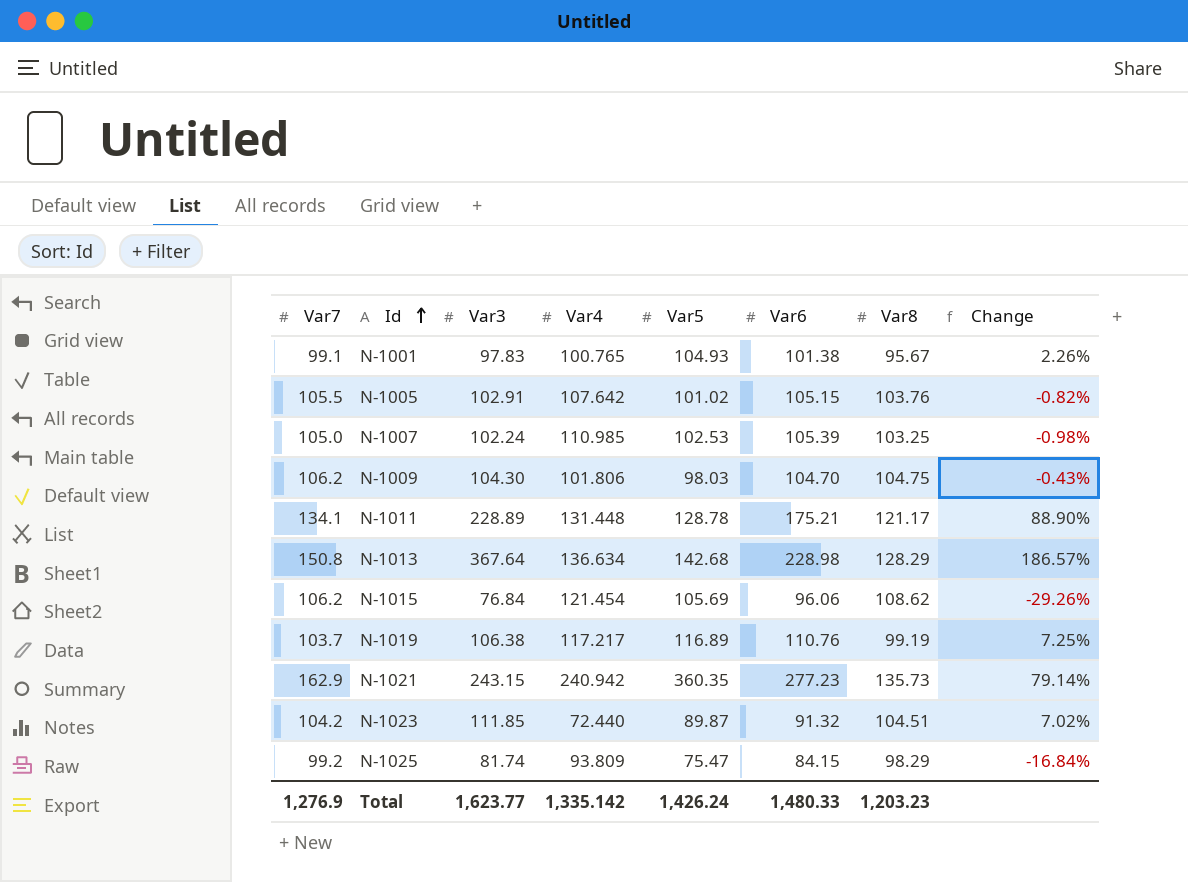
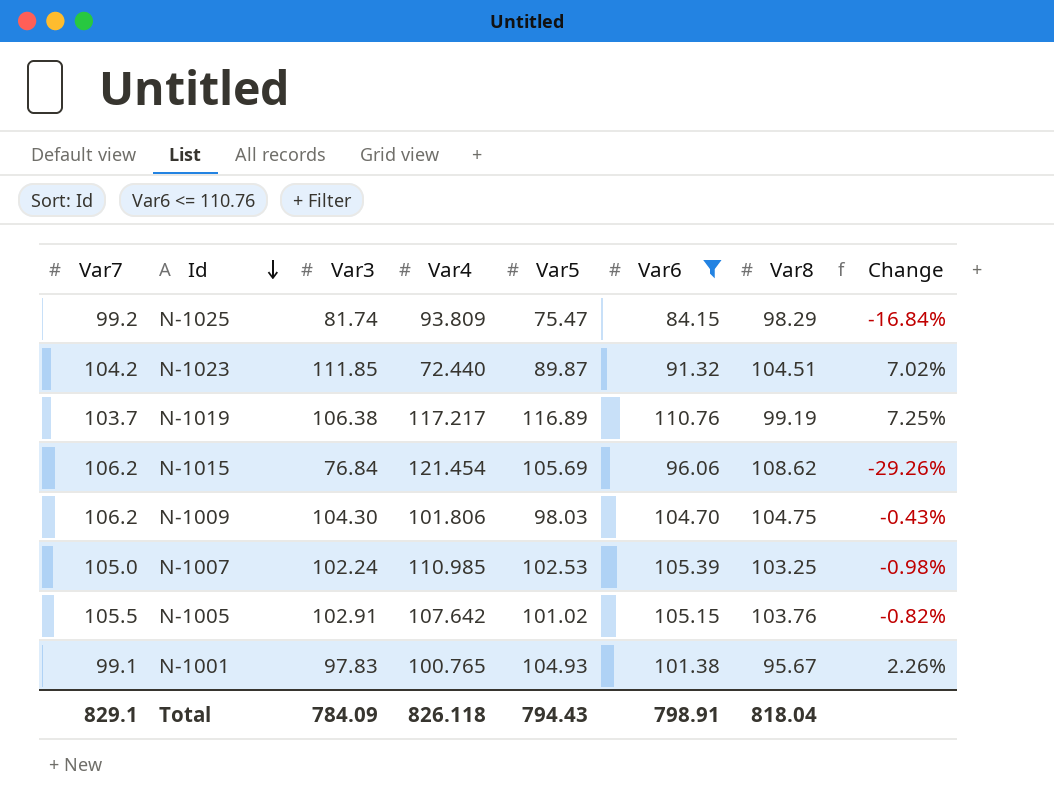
filter: none -> Var6 <= 110.76
row order: Id ascending -> Id descending
Total | Var7: 1,276.9 -> 829.1
Total | Var3: 1,623.77 -> 784.09
Total | Var4: 1,335.142 -> 826.118
Total | Var5: 1,426.24 -> 794.43
Total | Var6: 1,480.33 -> 798.91
Total | Var8: 1,203.23 -> 818.04

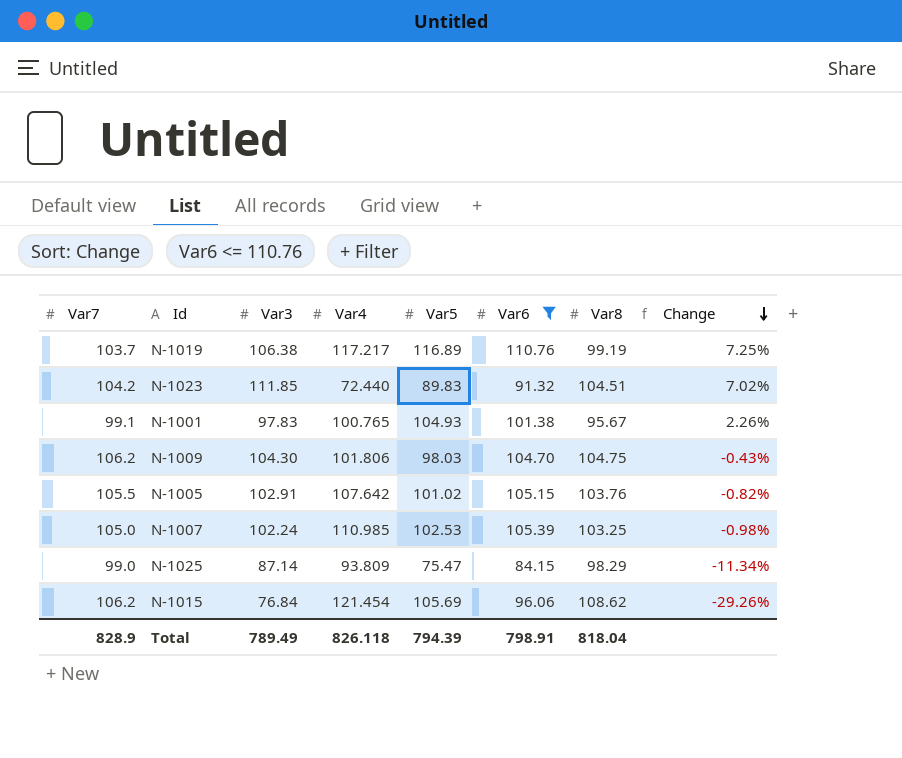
row order: Id descending -> Change descending
N-1023 | Var5: 89.87 -> 89.83
N-1025 | Var7: 99.2 -> 99.0
N-1025 | Var3: 81.74 -> 87.14
N-1025 | Change: -16.84% -> -11.34%
Total | Var7: 829.1 -> 828.9
Total | Var3: 784.09 -> 789.49
Total | Var5: 794.43 -> 794.39

